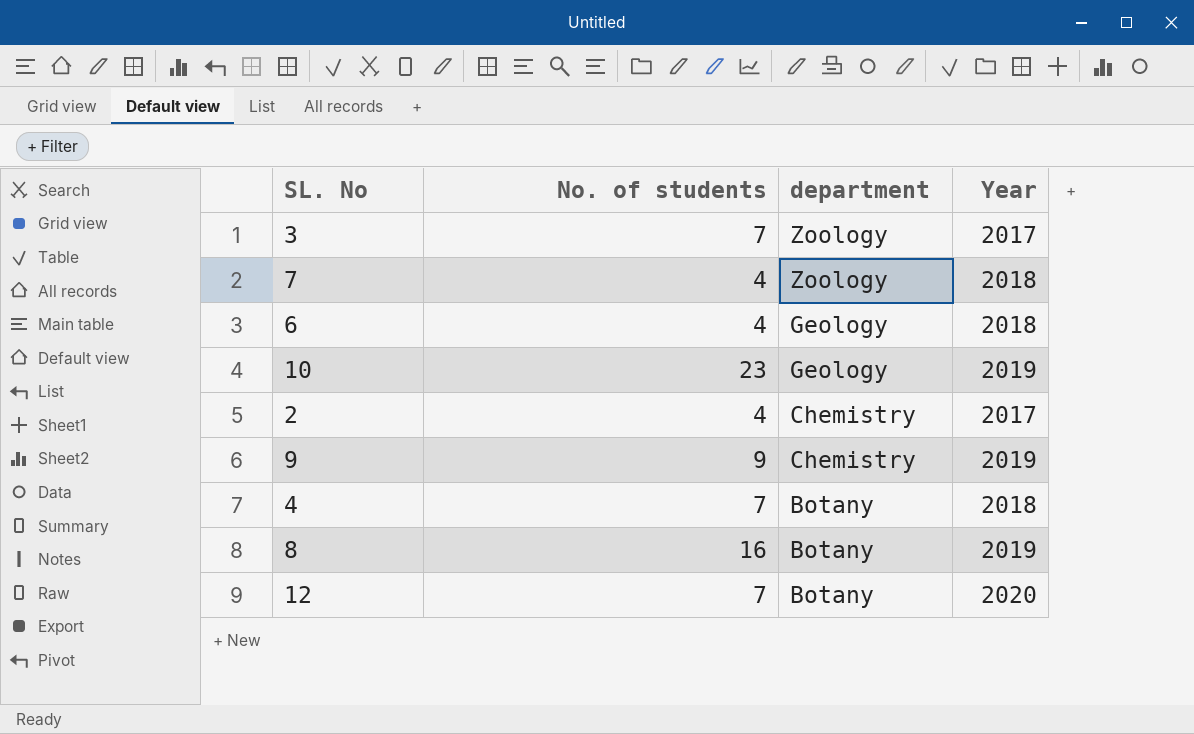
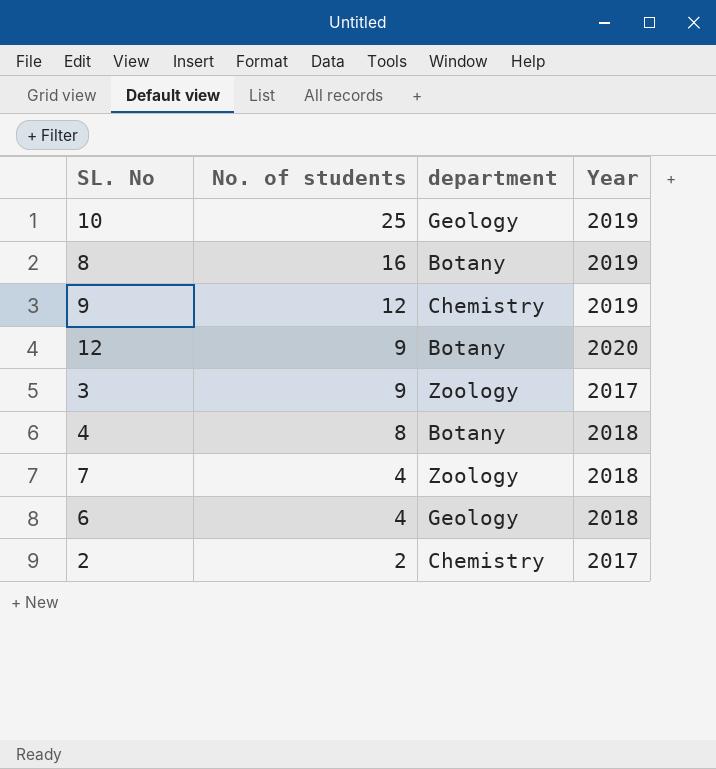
row order: department descending -> No. of students descending
10 | No. of students: 23 -> 25
9 | No. of students: 9 -> 12
12 | No. of students: 7 -> 9
3 | No. of students: 7 -> 9
4 | No. of students: 7 -> 8
2 | No. of students: 4 -> 2

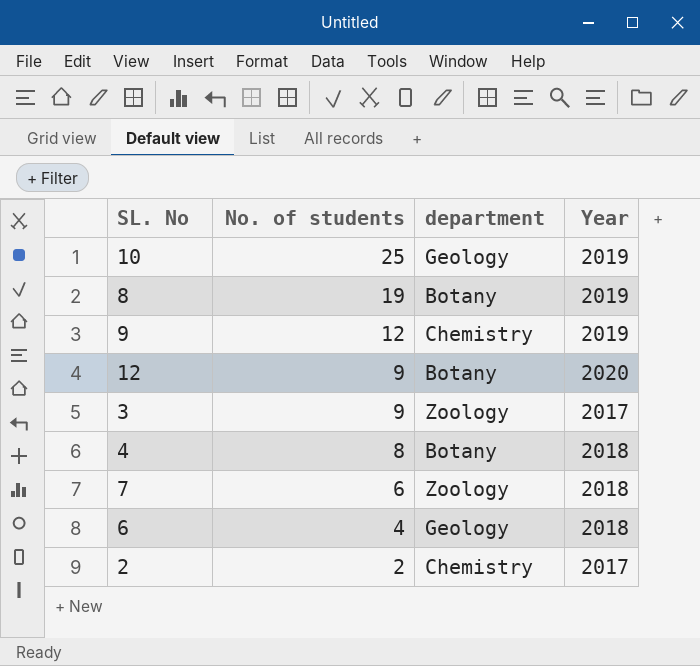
8 | No. of students: 16 -> 19
7 | No. of students: 4 -> 6

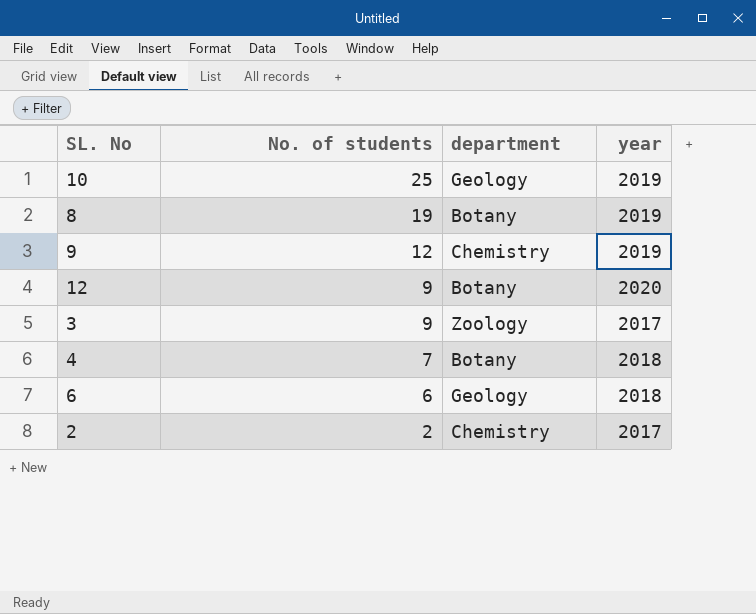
column name: Year -> year
row 7: 6 | Zoology | 2018 -> none
4 | No. of students: 8 -> 7
6 | No. of students: 4 -> 6

